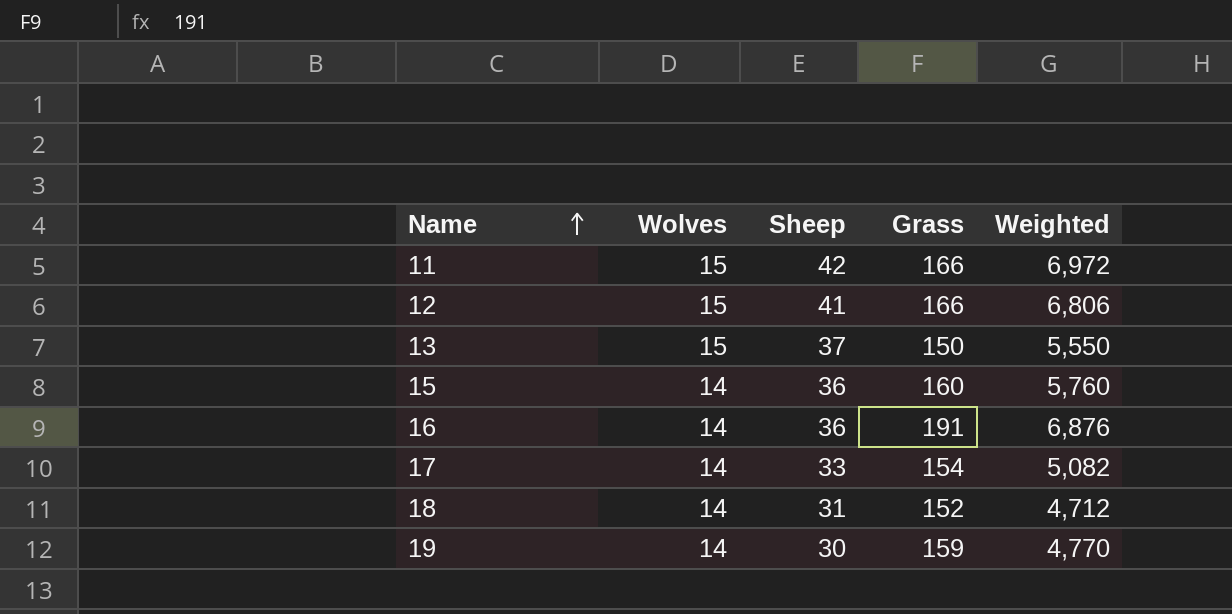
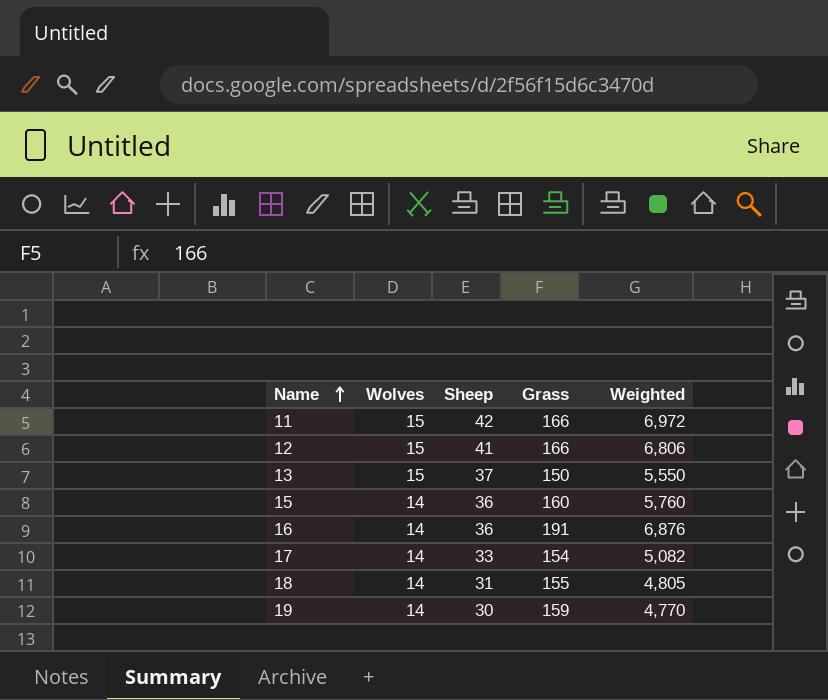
18 | Grass: 152 -> 155
18 | Weighted: 4,712 -> 4,805

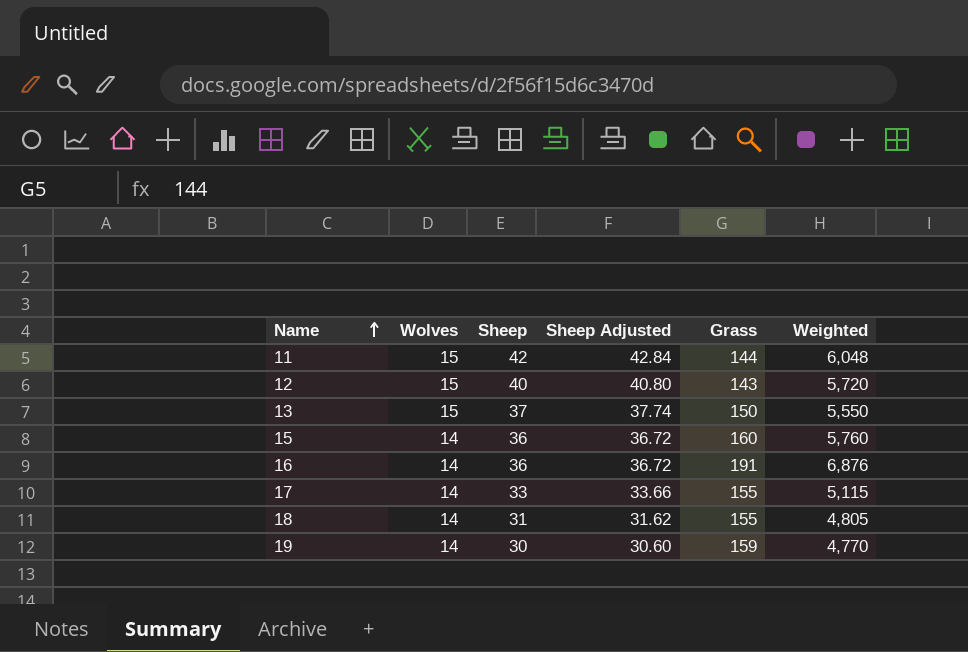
column Sheep Adjusted | formula: none -> [Sheep] * 1.02
11 | Grass: 166 -> 144
11 | Weighted: 6,972 -> 6,048
12 | Sheep: 41 -> 40
12 | Grass: 166 -> 143
12 | Weighted: 6,806 -> 5,720
17 | Grass: 154 -> 155
17 | Weighted: 5,082 -> 5,115

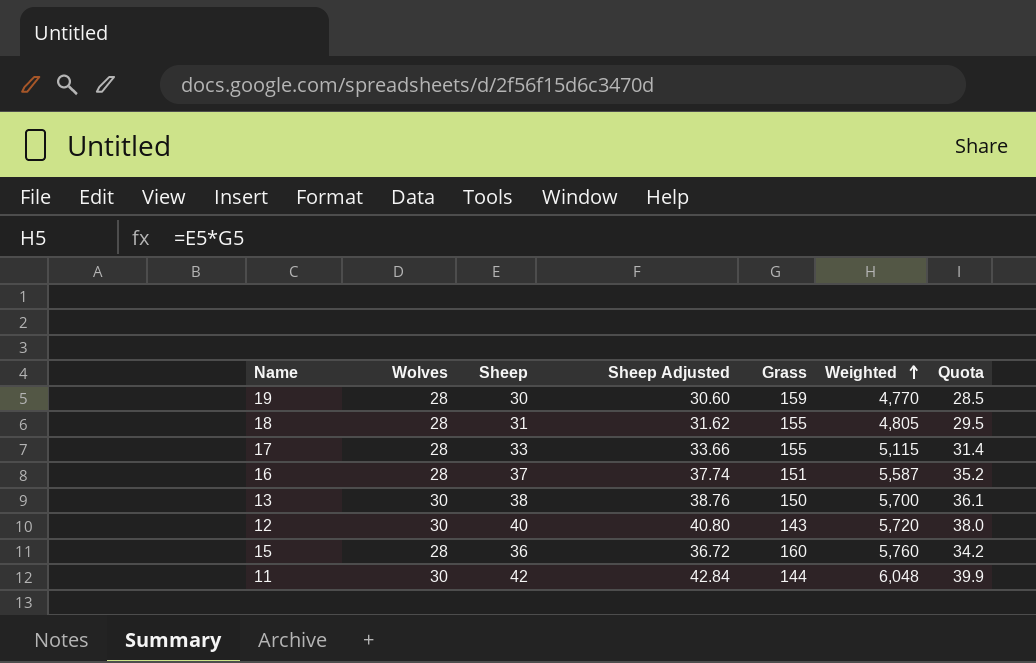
row order: Name ascending -> Weighted ascending
column Quota | formula: none -> [Sheep] * 0.95
19 | Wolves: 14 -> 28
18 | Wolves: 14 -> 28
17 | Wolves: 14 -> 28
16 | Wolves: 14 -> 28
16 | Sheep: 36 -> 37
16 | Sheep Adjusted: 36.72 -> 37.74
16 | Grass: 191 -> 151
16 | Weighted: 6,876 -> 5,587
13 | Wolves: 15 -> 30
13 | Sheep: 37 -> 38
13 | Sheep Adjusted: 37.74 -> 38.76
13 | Weighted: 5,550 -> 5,700
12 | Wolves: 15 -> 30
15 | Wolves: 14 -> 28
11 | Wolves: 15 -> 30

